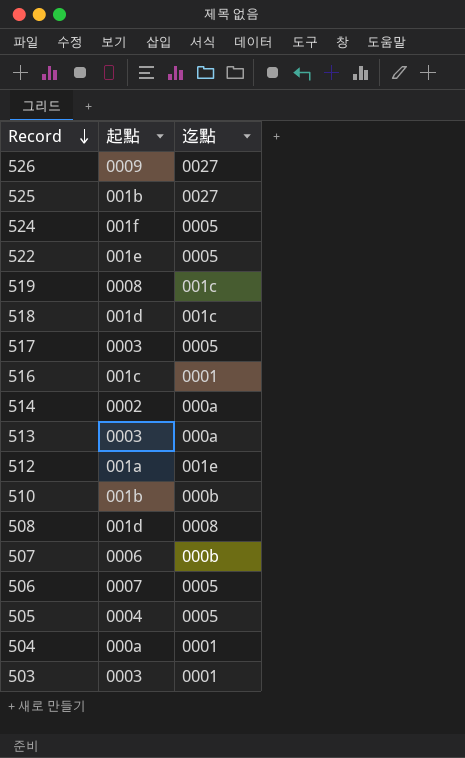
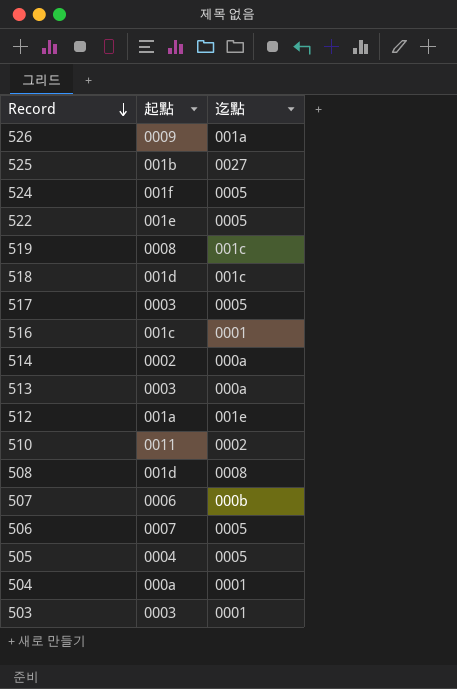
526 | 迄點: 0027 -> 001a
510 | 起點: 001b -> 0011
510 | 迄點: 000b -> 0002

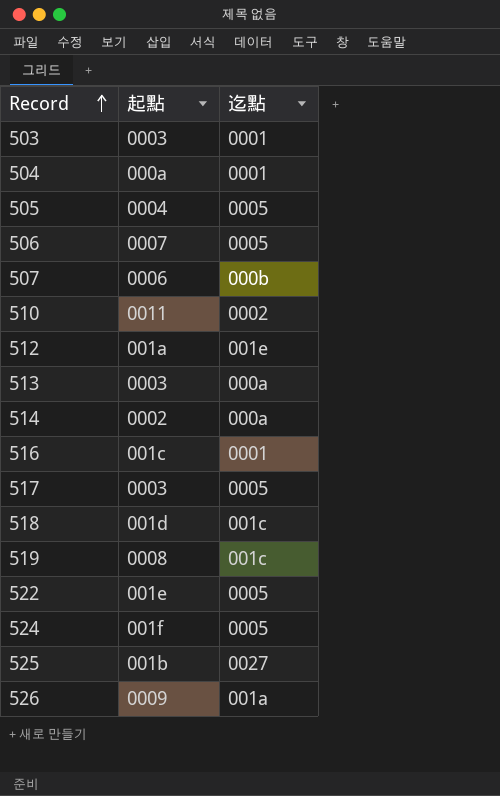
row order: Record descending -> Record ascending
row 508: 001d | 0008 -> none

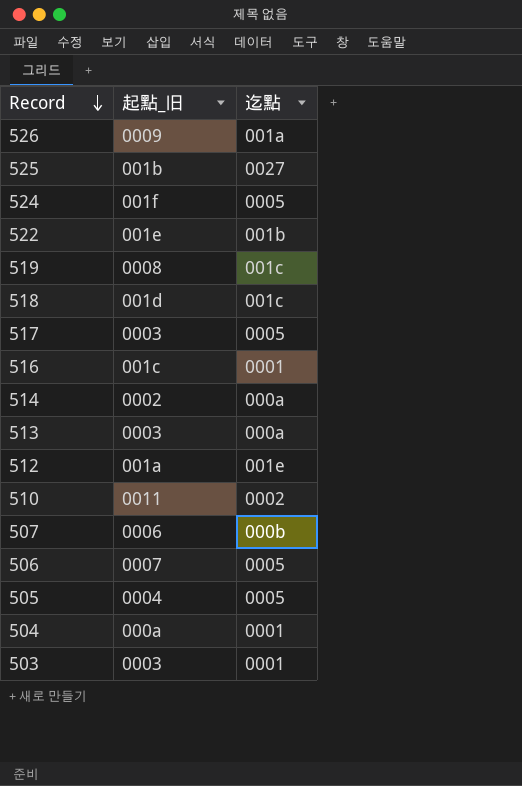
row order: Record ascending -> Record descending
column name: 起點 -> 起點_旧
522 | 迄點: 0005 -> 001b

